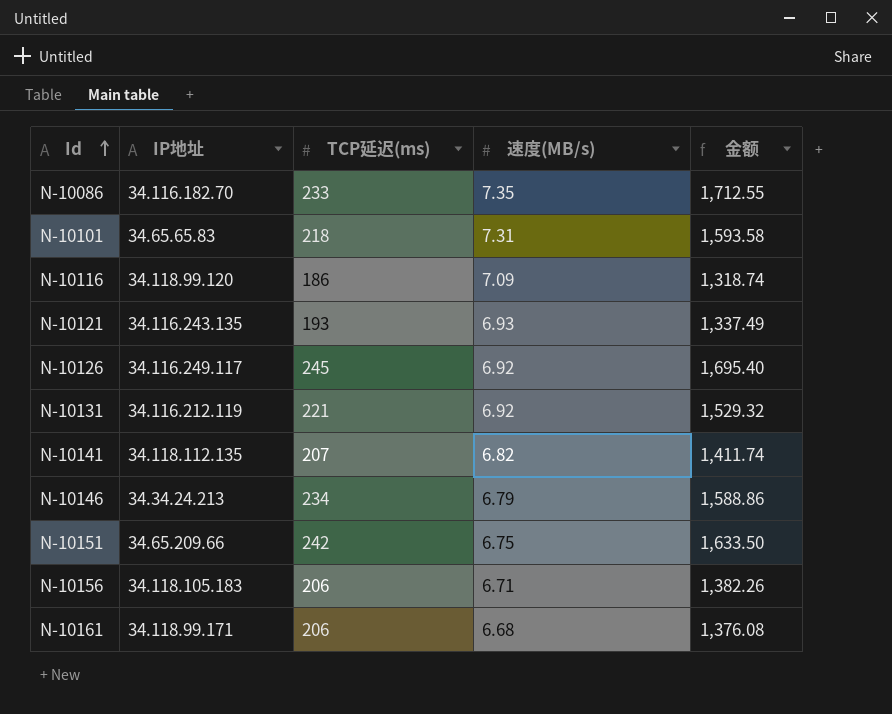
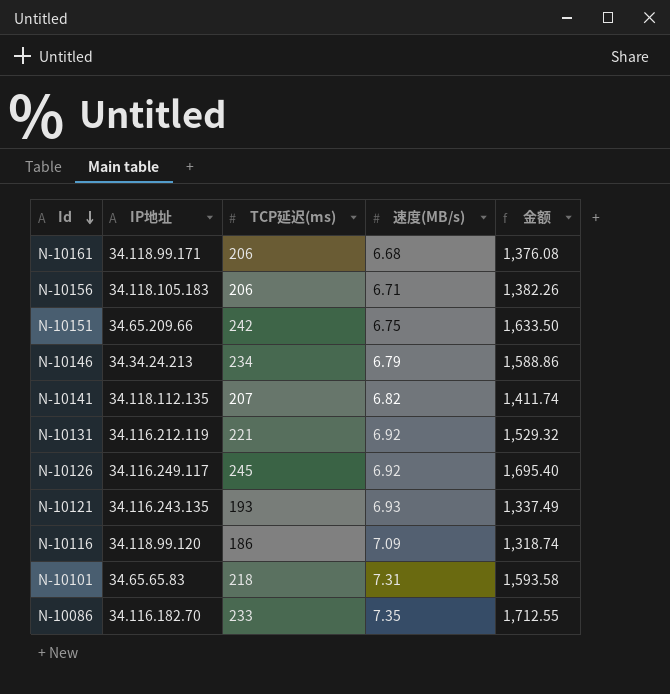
row order: Id ascending -> Id descending

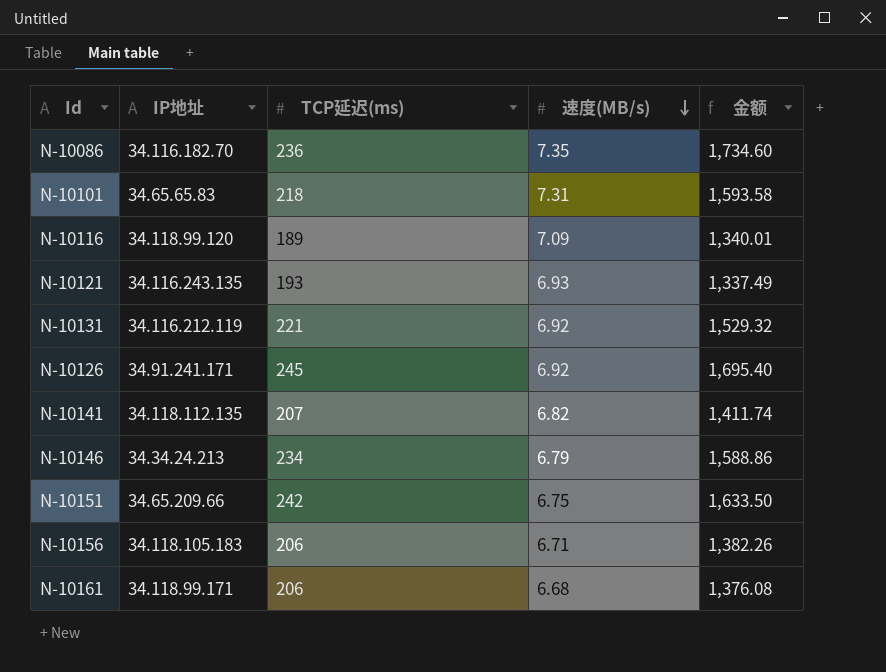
row order: Id descending -> 速度(MB/s) descending
N-10086 | TCP延迟(ms): 233 -> 236
N-10086 | 金额: 1,712.55 -> 1,734.60
N-10116 | TCP延迟(ms): 186 -> 189
N-10116 | 金额: 1,318.74 -> 1,340.01
N-10126 | IP地址: 34.116.249.117 -> 34.91.241.171

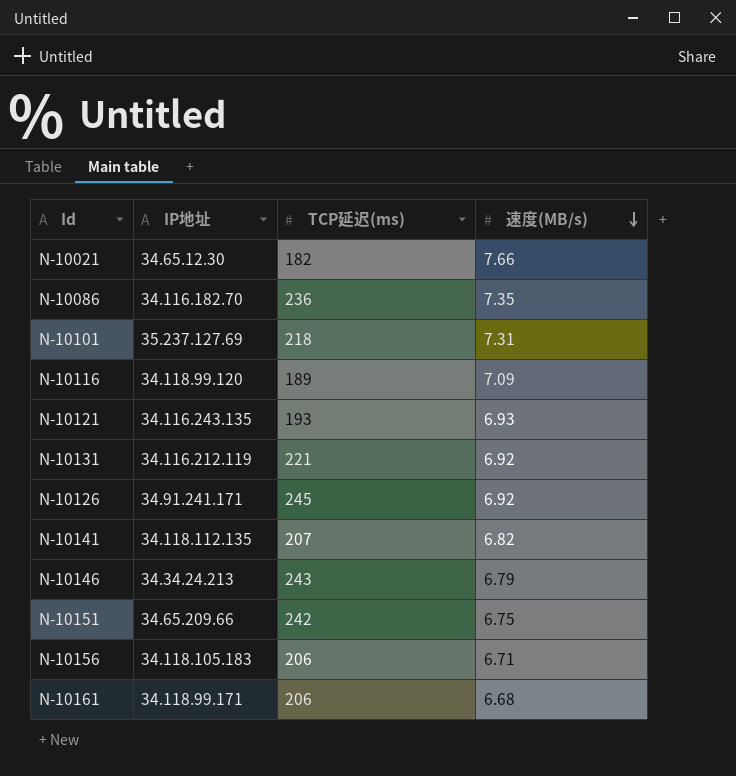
column 金额 | formula: [TCP延迟(ms)] * [速度(MB/s)] -> none
row N-10021: none -> 34.65.12.30 | 182 | 7.66
N-10101 | IP地址: 34.65.65.83 -> 35.237.127.69
N-10146 | TCP延迟(ms): 234 -> 243

